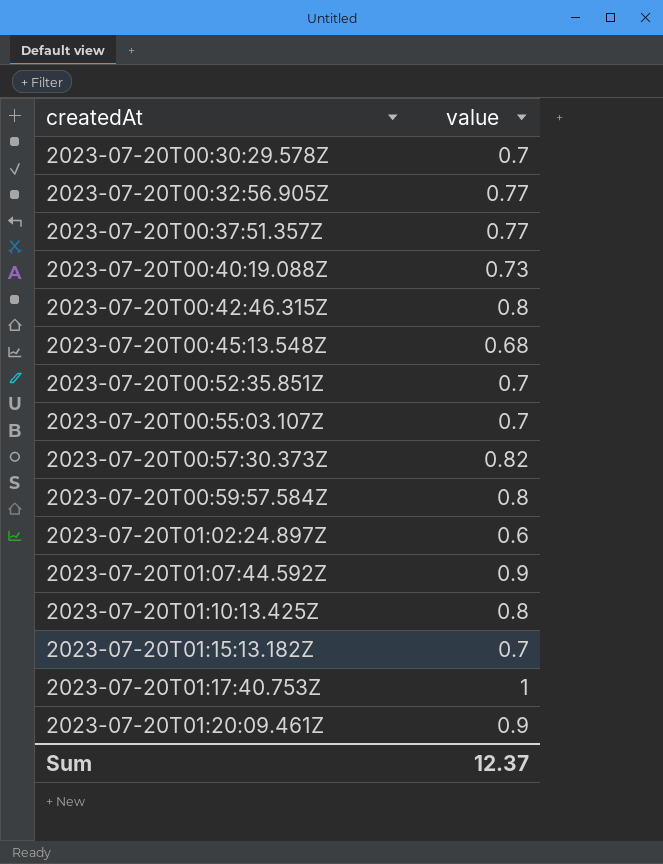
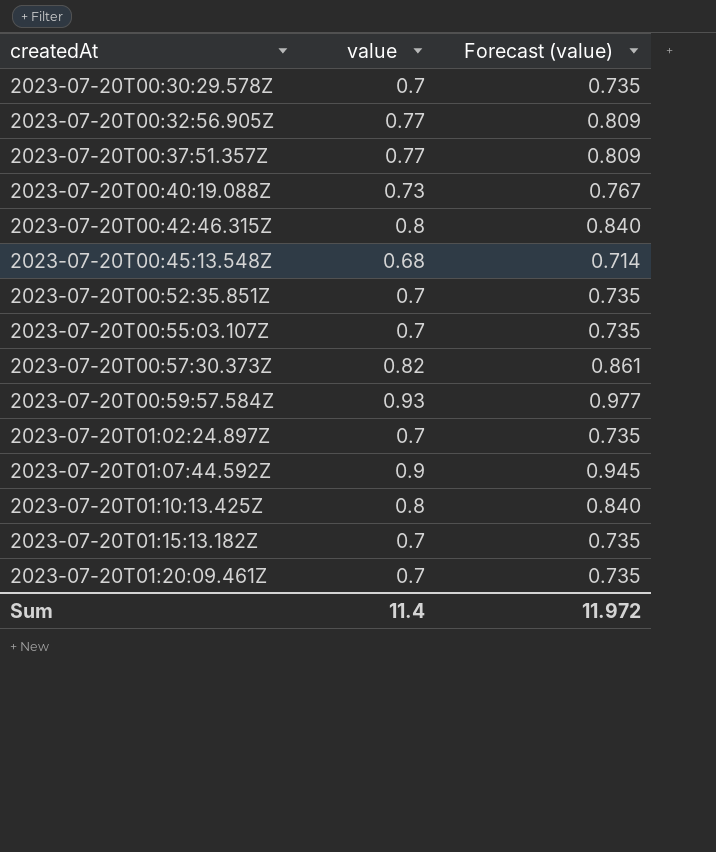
column Forecast (value) | formula: none -> [value] * 1.05
row 2023-07-20T01:17:40.753Z: 1 -> none
2023-07-20T00:59:57.584Z | value: 0.8 -> 0.93
2023-07-20T01:02:24.897Z | value: 0.6 -> 0.7
2023-07-20T01:20:09.461Z | value: 0.9 -> 0.7
Sum | value: 12.37 -> 11.4

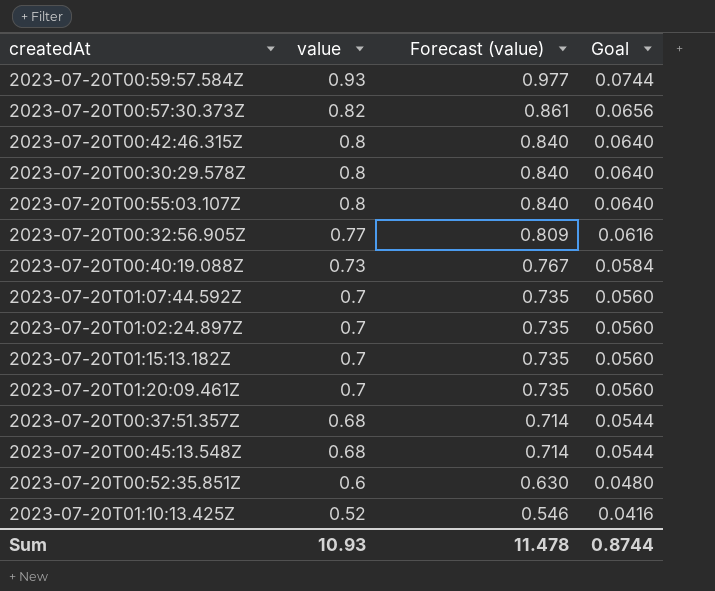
row order: createdAt ascending -> value descending
column Goal | formula: none -> [value] * 0.08
2023-07-20T00:30:29.578Z | value: 0.7 -> 0.8
2023-07-20T00:30:29.578Z | Forecast (value): 0.735 -> 0.840
2023-07-20T00:55:03.107Z | value: 0.7 -> 0.8
2023-07-20T00:55:03.107Z | Forecast (value): 0.735 -> 0.840
2023-07-20T01:07:44.592Z | value: 0.9 -> 0.7
2023-07-20T01:07:44.592Z | Forecast (value): 0.945 -> 0.735
2023-07-20T00:37:51.357Z | value: 0.77 -> 0.68
2023-07-20T00:37:51.357Z | Forecast (value): 0.809 -> 0.714
2023-07-20T00:52:35.851Z | value: 0.7 -> 0.6
2023-07-20T00:52:35.851Z | Forecast (value): 0.735 -> 0.630
2023-07-20T01:10:13.425Z | value: 0.8 -> 0.52
2023-07-20T01:10:13.425Z | Forecast (value): 0.840 -> 0.546
Sum | value: 11.4 -> 10.93
Sum | Forecast (value): 11.972 -> 11.478

